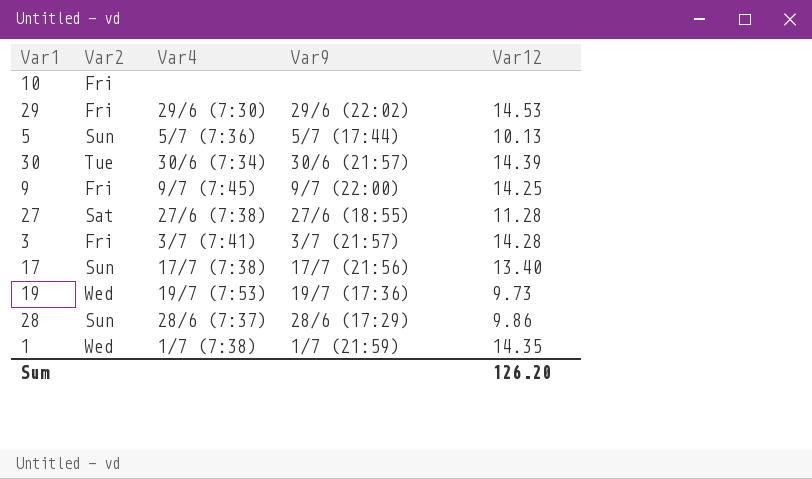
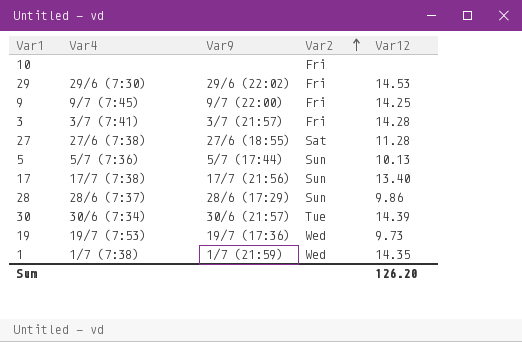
row order: none -> Var2 ascending
column Var2 | position: 2 -> 4

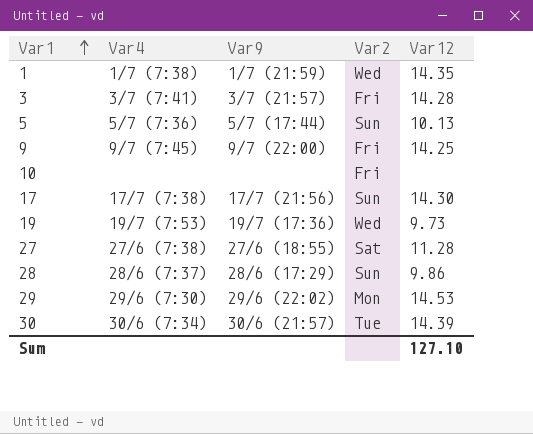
row order: Var2 ascending -> Var1 ascending
17 | Var12: 13.40 -> 14.30
29 | Var2: Fri -> Mon
Sum | Var12: 126.20 -> 127.10

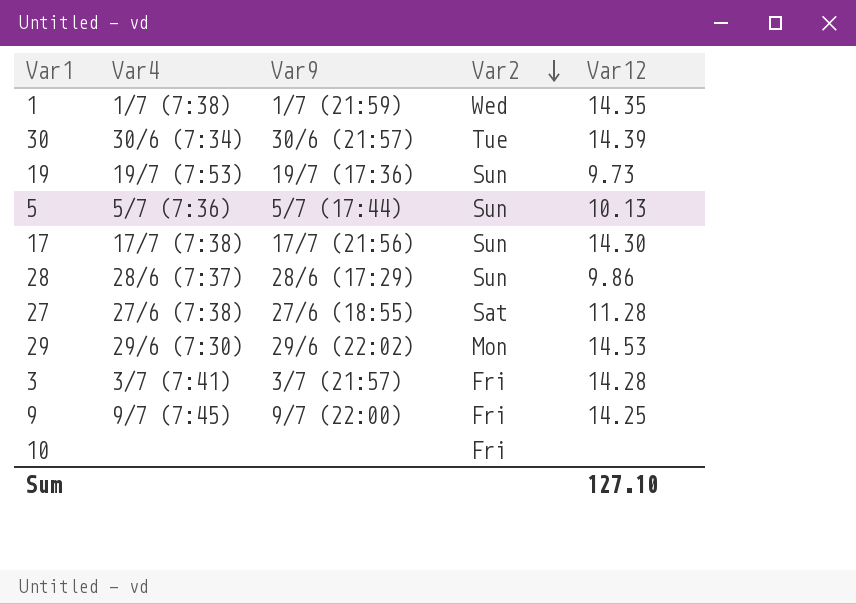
row order: Var1 ascending -> Var2 descending
19 | Var2: Wed -> Sun

